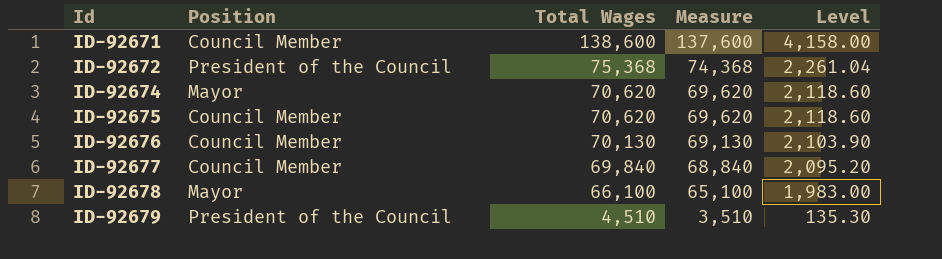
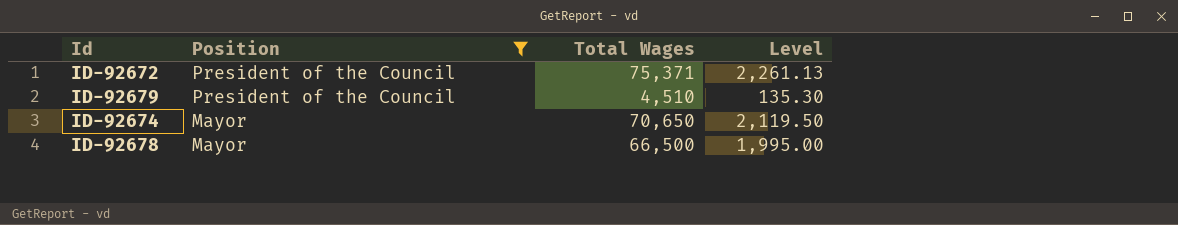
filter: none -> Position != Council Member
row order: Id ascending -> Position descending
column Measure | formula: [Total Wages] - 1000 -> none
ID-92672 | Total Wages: 75,368 -> 75,371
ID-92672 | Level: 2,261.04 -> 2,261.13
ID-92674 | Total Wages: 70,620 -> 70,650
ID-92674 | Level: 2,118.60 -> 2,119.50
ID-92678 | Total Wages: 66,100 -> 66,500
ID-92678 | Level: 1,983.00 -> 1,995.00

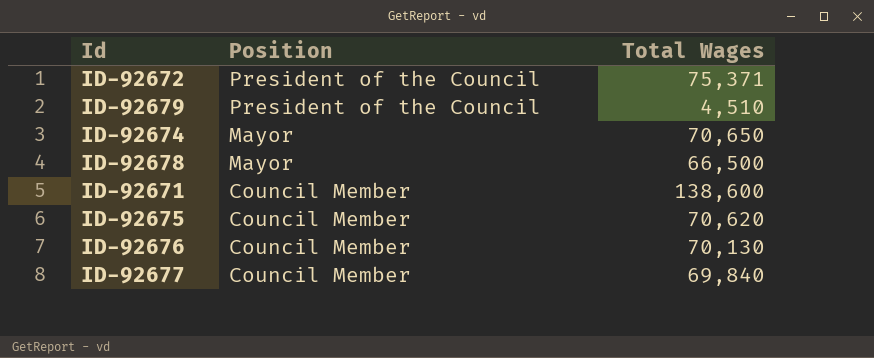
filter: Position != Council Member -> none
column Level | formula: [Total Wages] * 0.03 -> none

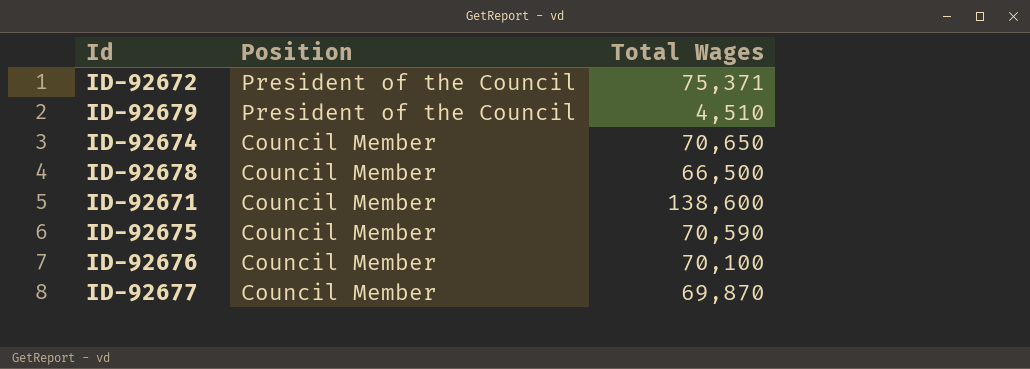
ID-92674 | Position: Mayor -> Council Member
ID-92678 | Position: Mayor -> Council Member
ID-92675 | Total Wages: 70,620 -> 70,590
ID-92676 | Total Wages: 70,130 -> 70,100
ID-92677 | Total Wages: 69,840 -> 69,870

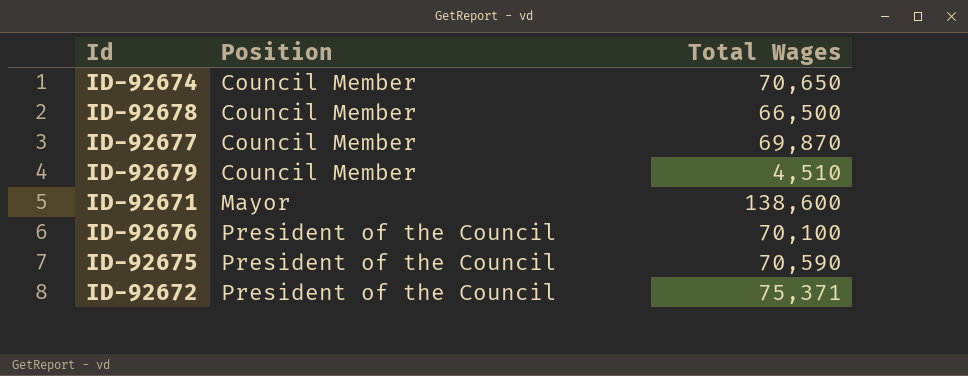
row order: Position descending -> Position ascending
ID-92679 | Position: President of the Council -> Council Member
ID-92671 | Position: Council Member -> Mayor
ID-92676 | Position: Council Member -> President of the Council
ID-92675 | Position: Council Member -> President of the Council

